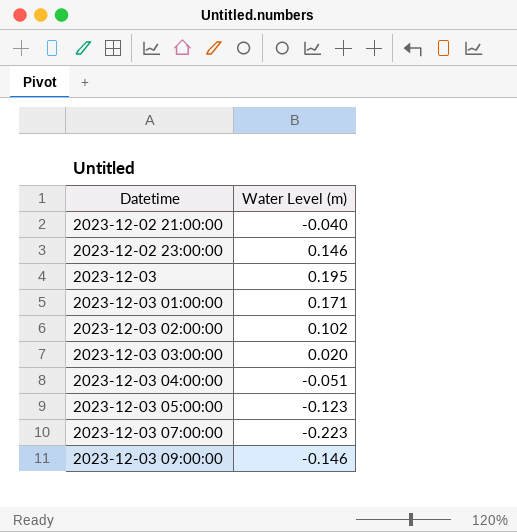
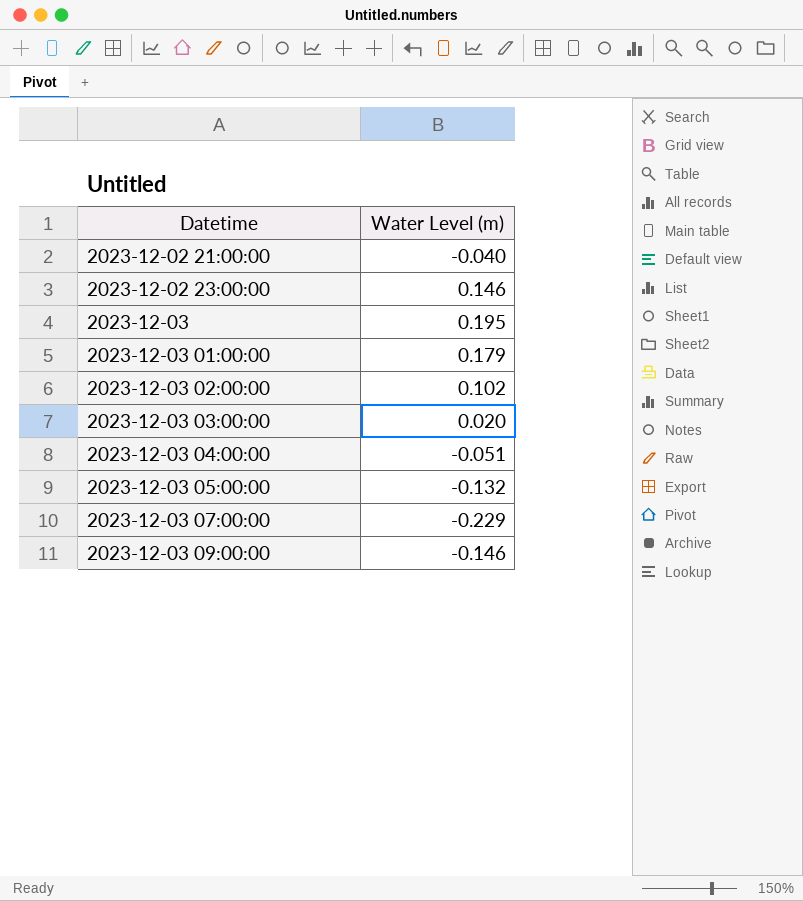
2023-12-03 01:00:00 | Water Level (m): 0.171 -> 0.179
2023-12-03 05:00:00 | Water Level (m): -0.123 -> -0.132
2023-12-03 07:00:00 | Water Level (m): -0.223 -> -0.229

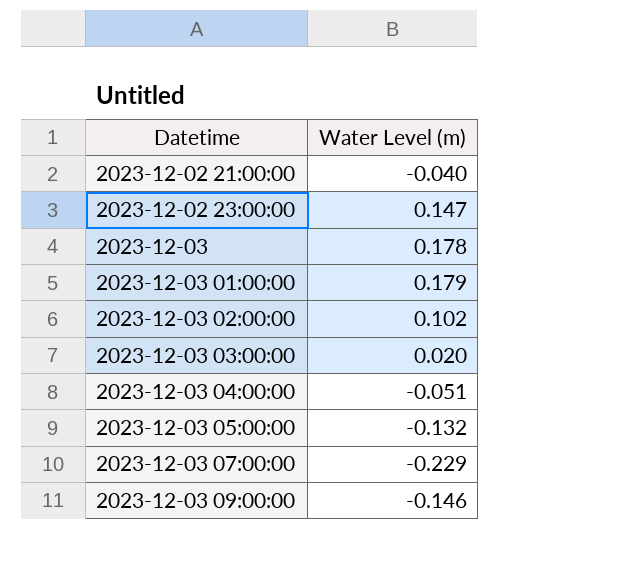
2023-12-02 23:00:00 | Water Level (m): 0.146 -> 0.147
2023-12-03 | Water Level (m): 0.195 -> 0.178

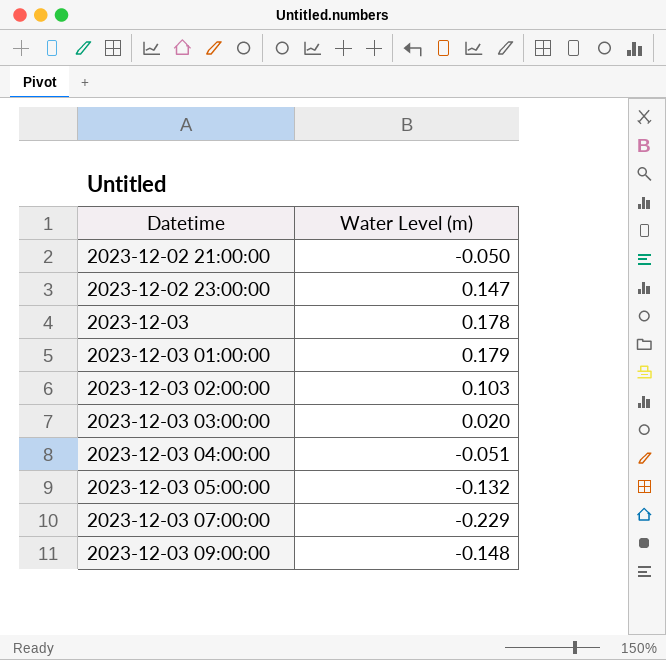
2023-12-02 21:00:00 | Water Level (m): -0.040 -> -0.050
2023-12-03 02:00:00 | Water Level (m): 0.102 -> 0.103
2023-12-03 09:00:00 | Water Level (m): -0.146 -> -0.148

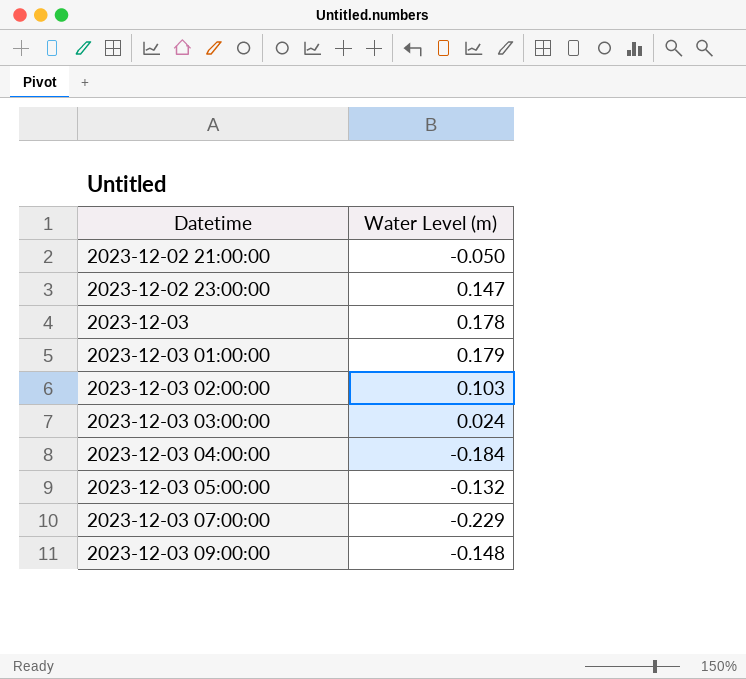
2023-12-03 03:00:00 | Water Level (m): 0.020 -> 0.024
2023-12-03 04:00:00 | Water Level (m): -0.051 -> -0.184

